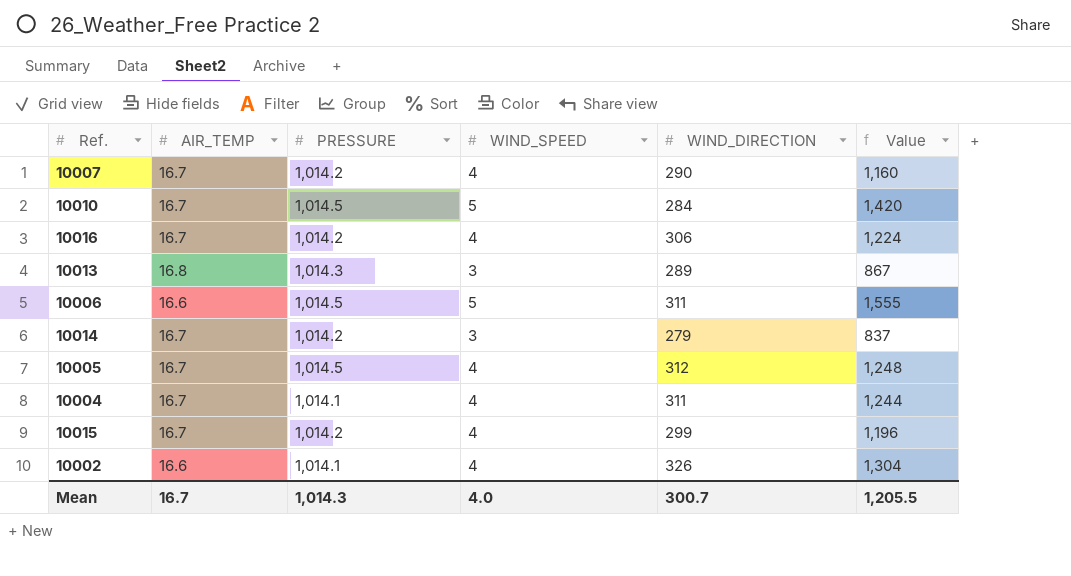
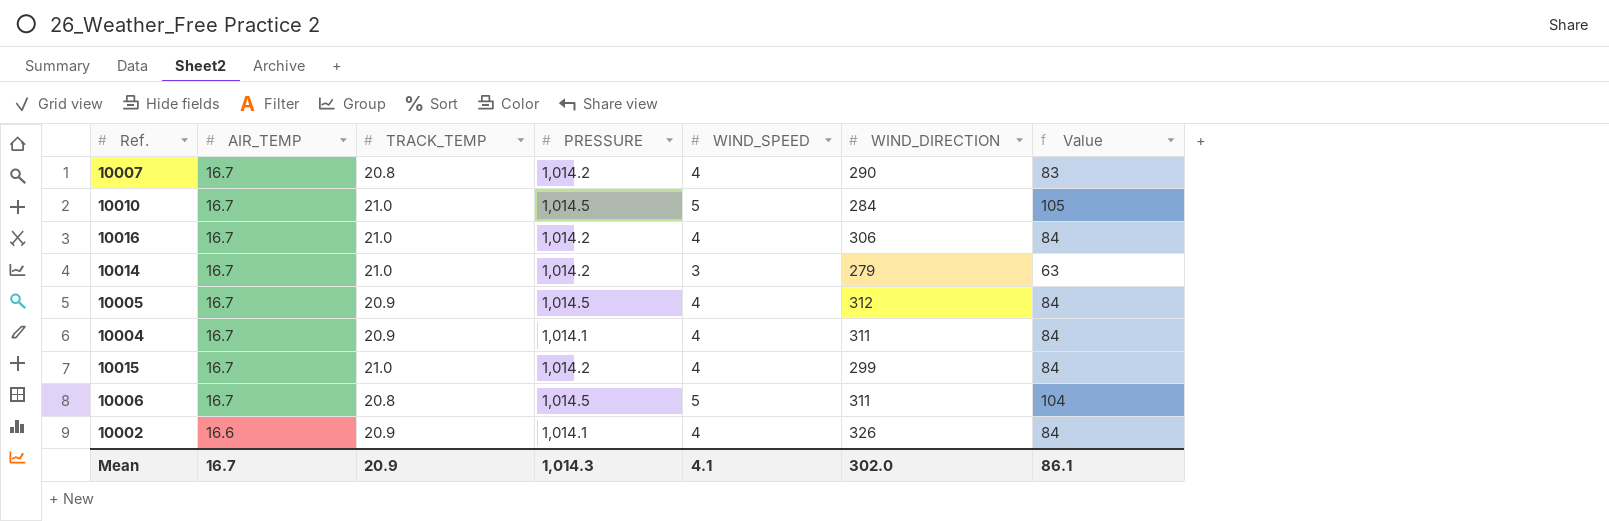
row order: none -> AIR_TEMP descending
column TRACK_TEMP | position: none -> 3
column Value | formula: [WIND_SPEED] * [WIND_DIRECTION] -> [TRACK_TEMP] * [WIND_SPEED]
row 10013: 16.8 | 1,014.3 | 3 | 289 | 867 -> none
10006 | AIR_TEMP: 16.6 -> 16.7
Mean | WIND_SPEED: 4.0 -> 4.1
Mean | WIND_DIRECTION: 300.7 -> 302.0
Mean | Value: 1,205.5 -> 86.1

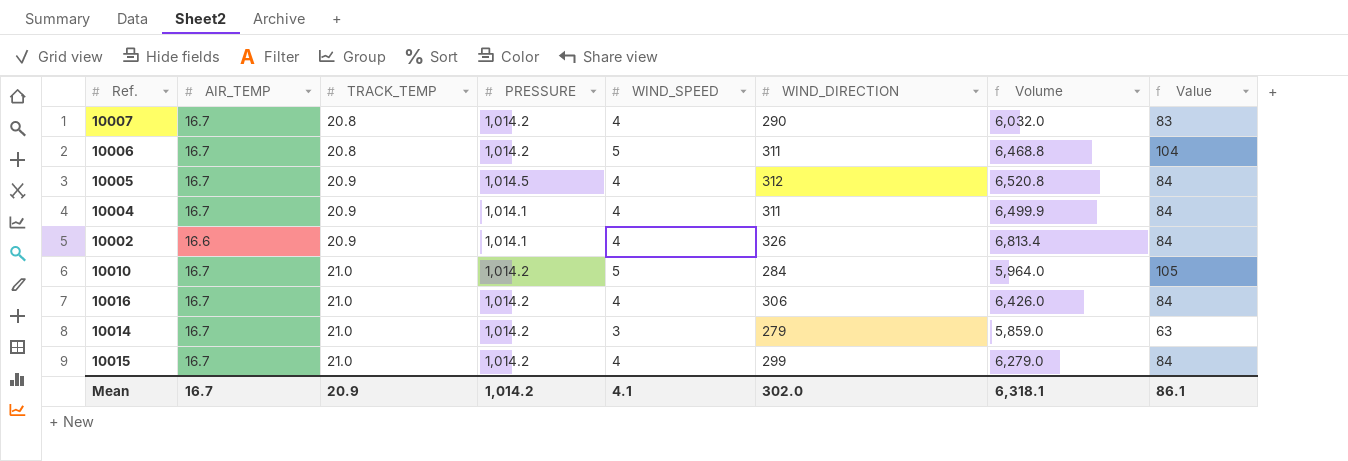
row order: AIR_TEMP descending -> TRACK_TEMP ascending
column Volume | formula: none -> [TRACK_TEMP] * [WIND_DIRECTION]
10006 | PRESSURE: 1,014.5 -> 1,014.2
10010 | PRESSURE: 1,014.5 -> 1,014.2
Mean | PRESSURE: 1,014.3 -> 1,014.2

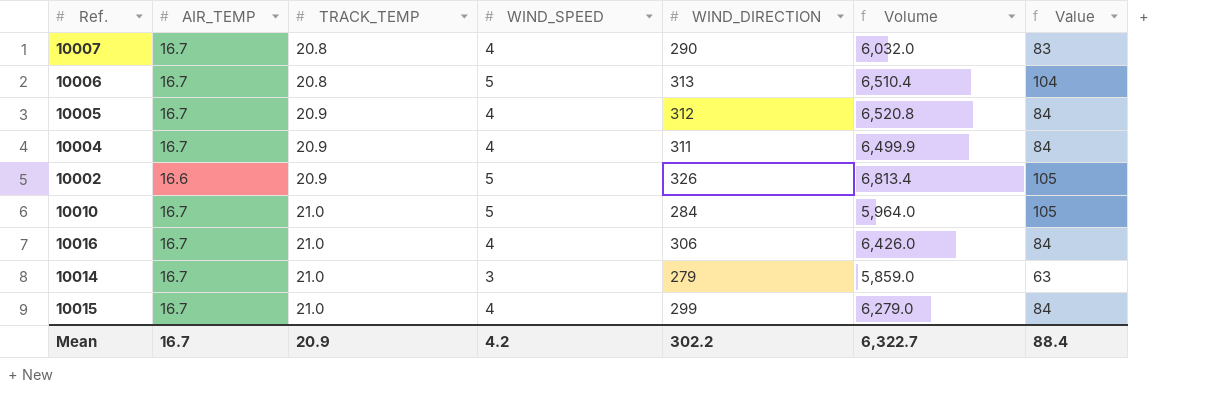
column PRESSURE | position: 4 -> none
10006 | WIND_DIRECTION: 311 -> 313
10006 | Volume: 6,468.8 -> 6,510.4
10002 | WIND_SPEED: 4 -> 5
10002 | Value: 84 -> 105
Mean | WIND_SPEED: 4.1 -> 4.2
Mean | WIND_DIRECTION: 302.0 -> 302.2
Mean | Volume: 6,318.1 -> 6,322.7
Mean | Value: 86.1 -> 88.4

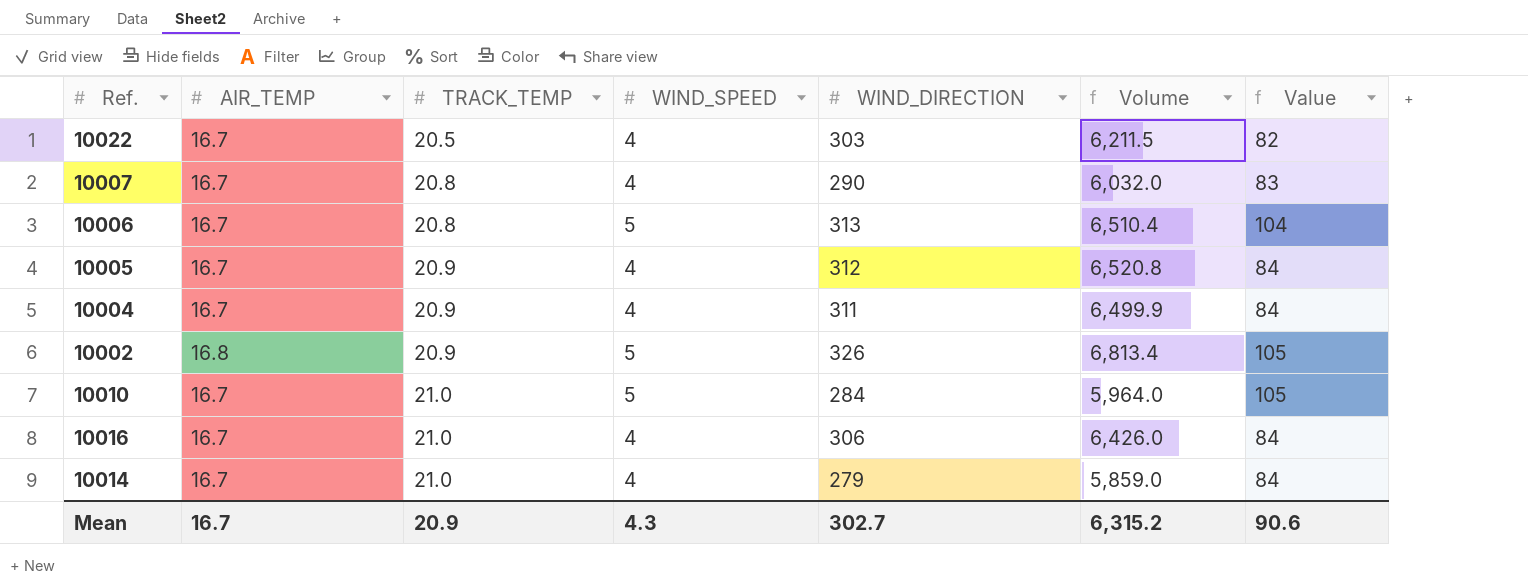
row 10015: 16.7 | 21.0 | 4 | 299 | 6,279.0 | 84 -> none
row 10022: none -> 16.7 | 20.5 | 4 | 303 | 6,211.5 | 82
10002 | AIR_TEMP: 16.6 -> 16.8
10014 | WIND_SPEED: 3 -> 4
10014 | Value: 63 -> 84
Mean | WIND_SPEED: 4.2 -> 4.3
Mean | WIND_DIRECTION: 302.2 -> 302.7
Mean | Volume: 6,322.7 -> 6,315.2
Mean | Value: 88.4 -> 90.6

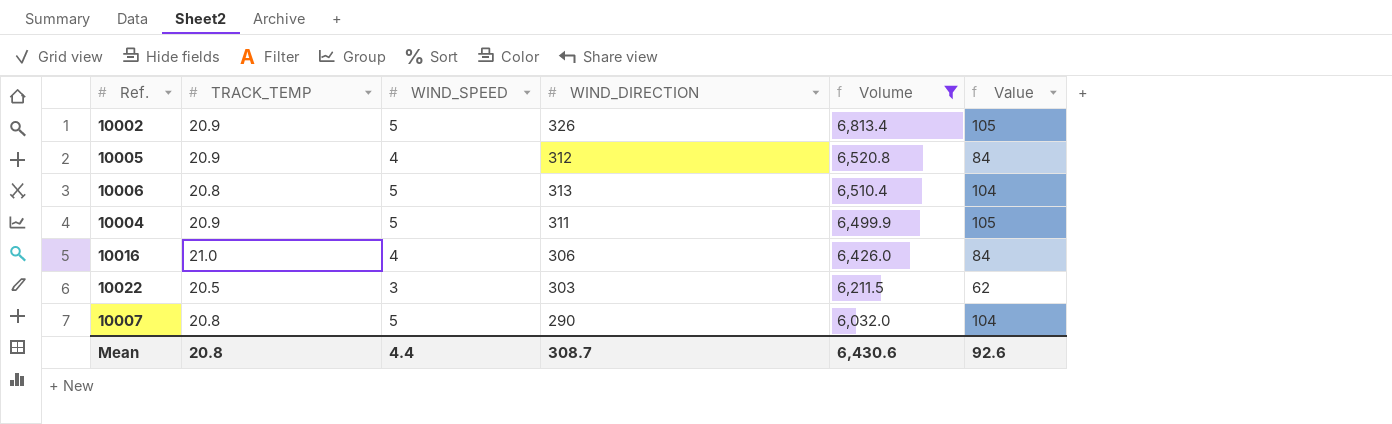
filter: none -> Volume >= 6,032.0
row order: TRACK_TEMP ascending -> Volume descending
column AIR_TEMP | position: 2 -> none
10004 | WIND_SPEED: 4 -> 5
10004 | Value: 84 -> 105
10022 | WIND_SPEED: 4 -> 3
10022 | Value: 82 -> 62
10007 | WIND_SPEED: 4 -> 5
10007 | Value: 83 -> 104
Mean | TRACK_TEMP: 20.9 -> 20.8
Mean | WIND_SPEED: 4.3 -> 4.4
Mean | WIND_DIRECTION: 302.7 -> 308.7
Mean | Volume: 6,315.2 -> 6,430.6
Mean | Value: 90.6 -> 92.6

